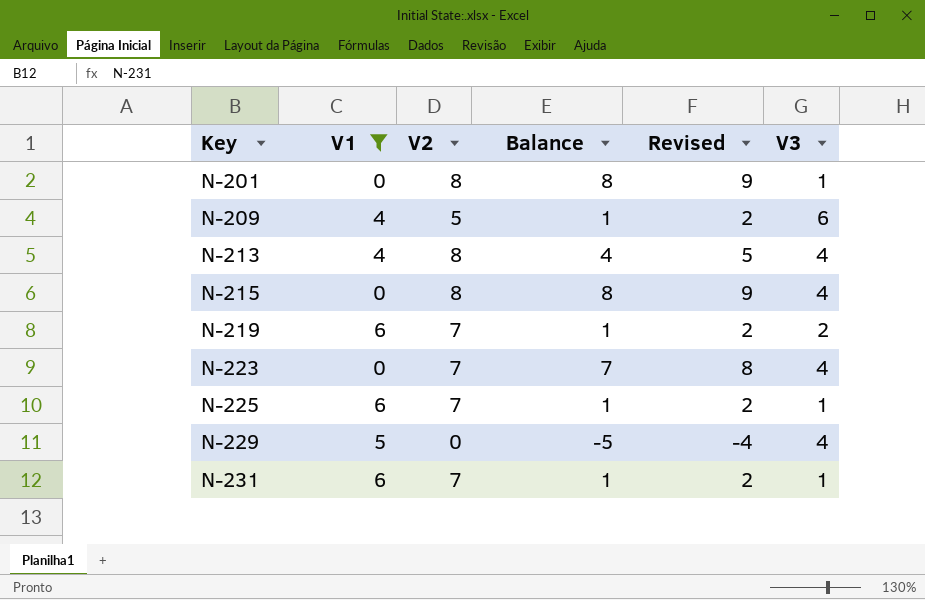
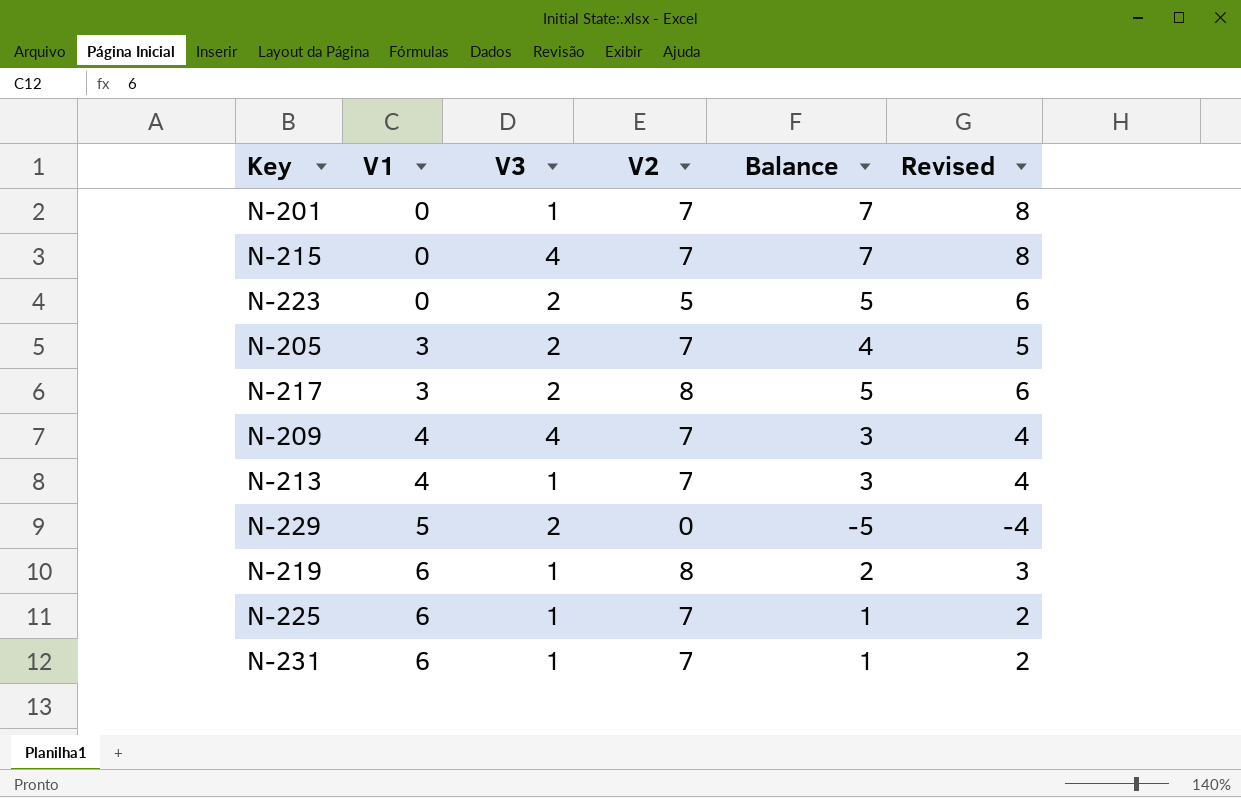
filter: V1 != 3 -> none
row order: Key ascending -> V1 ascending
column V3 | position: 6 -> 3
N-201 | V2: 8 -> 7
N-201 | Balance: 8 -> 7
N-201 | Revised: 9 -> 8
N-215 | V2: 8 -> 7
N-215 | Balance: 8 -> 7
N-215 | Revised: 9 -> 8
N-223 | V3: 4 -> 2
N-223 | V2: 7 -> 5
N-223 | Balance: 7 -> 5
N-223 | Revised: 8 -> 6
N-209 | V3: 6 -> 4
N-209 | V2: 5 -> 7
N-209 | Balance: 1 -> 3
N-209 | Revised: 2 -> 4
N-213 | V3: 4 -> 1
N-213 | V2: 8 -> 7
N-213 | Balance: 4 -> 3
N-213 | Revised: 5 -> 4
N-229 | V3: 4 -> 2
N-219 | V3: 2 -> 1
N-219 | V2: 7 -> 8
N-219 | Balance: 1 -> 2
N-219 | Revised: 2 -> 3

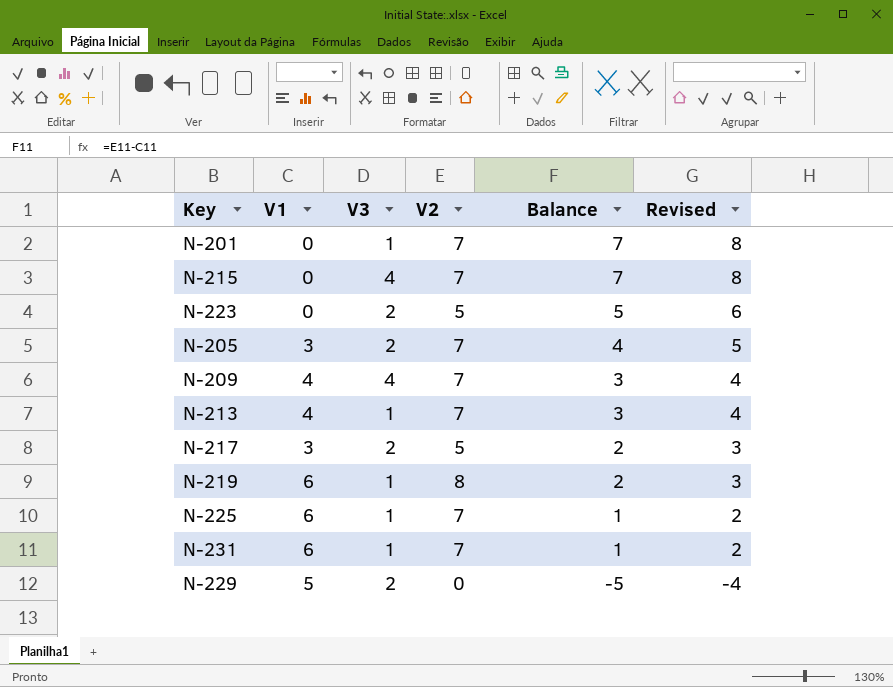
row order: V1 ascending -> Balance descending
N-217 | V2: 8 -> 5
N-217 | Balance: 5 -> 2
N-217 | Revised: 6 -> 3

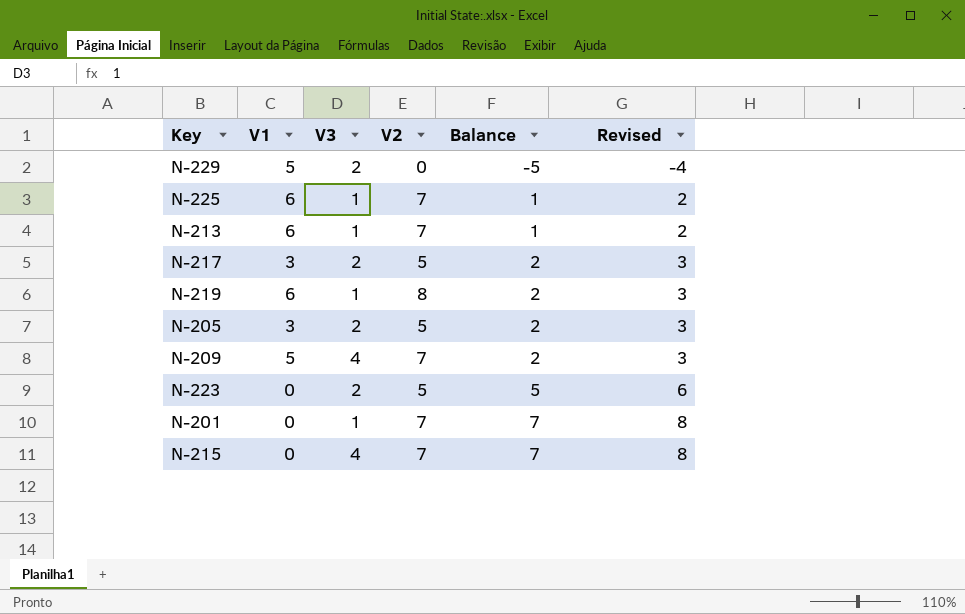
row order: Balance descending -> Balance ascending
row N-231: 6 | 1 | 7 | 1 | 2 -> none
N-213 | V1: 4 -> 6
N-213 | Balance: 3 -> 1
N-213 | Revised: 4 -> 2
N-205 | V2: 7 -> 5
N-205 | Balance: 4 -> 2
N-205 | Revised: 5 -> 3
N-209 | V1: 4 -> 5
N-209 | Balance: 3 -> 2
N-209 | Revised: 4 -> 3

